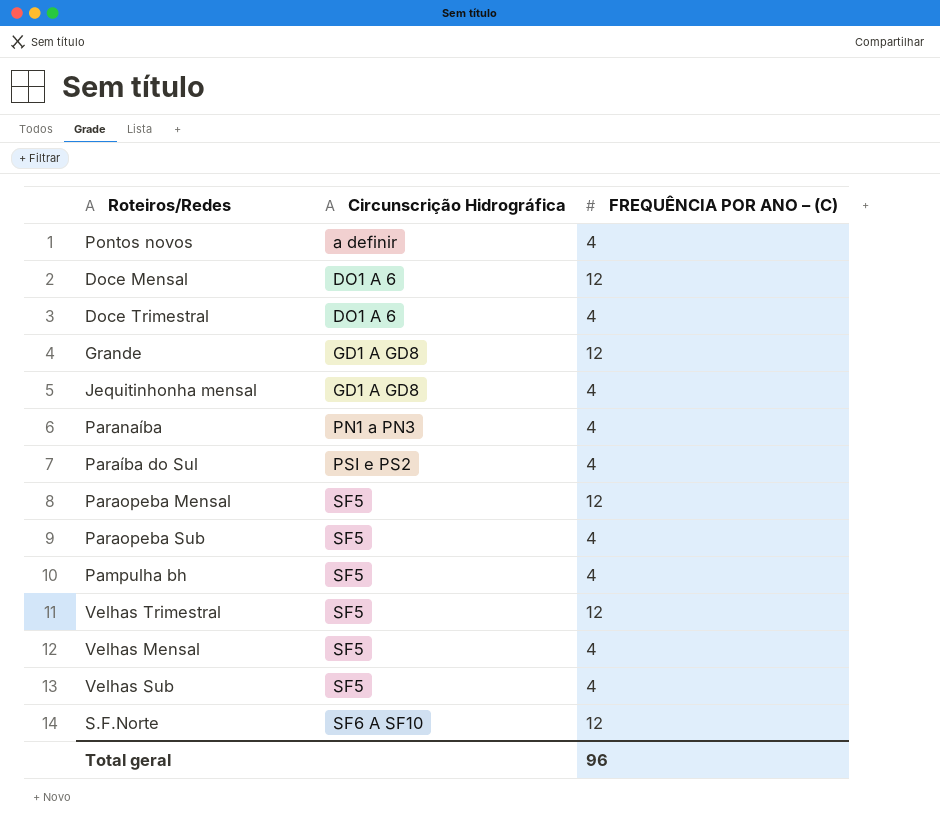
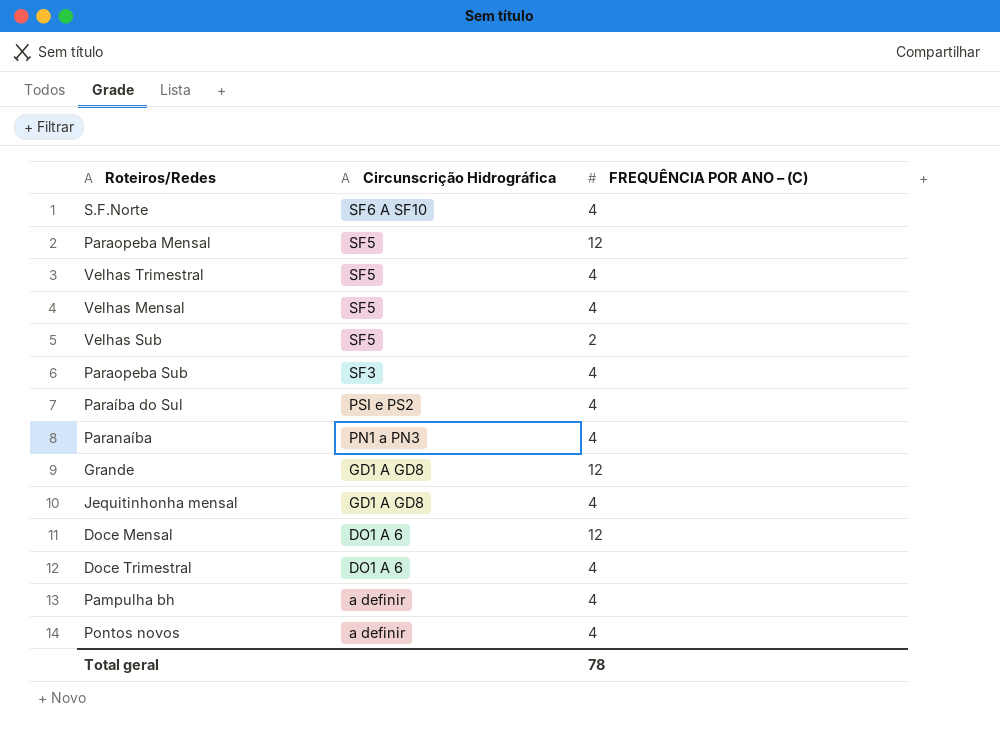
row order: Circunscrição Hidrográfica ascending -> Circunscrição Hidrográfica descending
S.F.Norte | FREQUÊNCIA POR ANO – (C): 12 -> 4
Velhas Trimestral | FREQUÊNCIA POR ANO – (C): 12 -> 4
Velhas Sub | FREQUÊNCIA POR ANO – (C): 4 -> 2
Paraopeba Sub | Circunscrição Hidrográfica: SF5 -> SF3
Pampulha bh | Circunscrição Hidrográfica: SF5 -> a definir
Total geral | FREQUÊNCIA POR ANO – (C): 96 -> 78

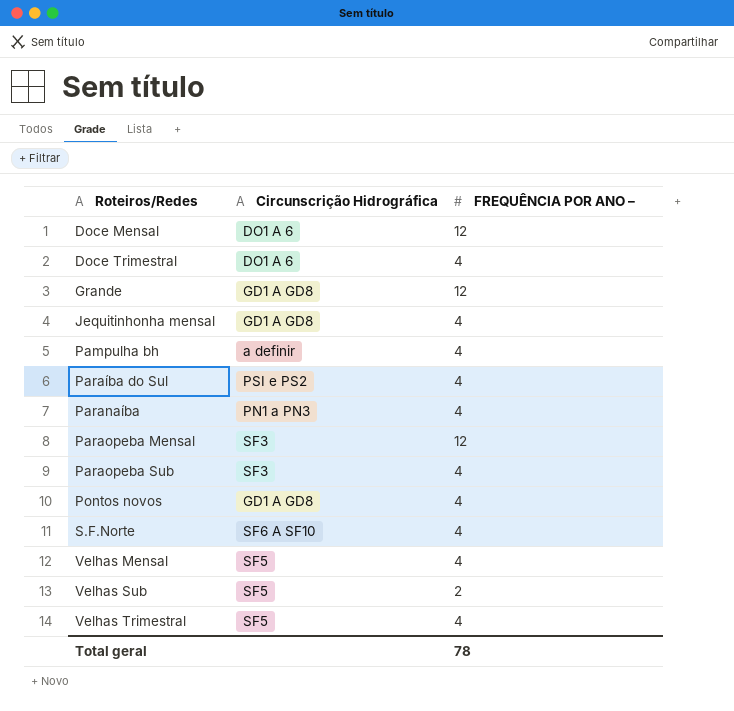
row order: Circunscrição Hidrográfica descending -> Roteiros/Redes ascending
column name: FREQUÊNCIA POR ANO – (C) -> FREQUÊNCIA POR ANO –
Paraopeba Mensal | Circunscrição Hidrográfica: SF5 -> SF3
Pontos novos | Circunscrição Hidrográfica: a definir -> GD1 A GD8

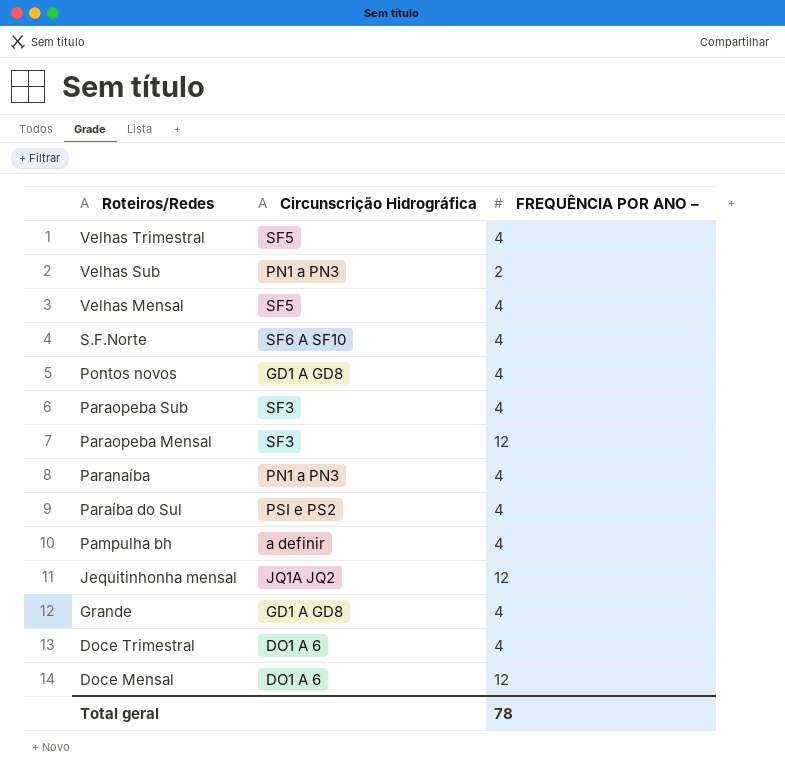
row order: Roteiros/Redes ascending -> Roteiros/Redes descending
Velhas Sub | Circunscrição Hidrográfica: SF5 -> PN1 a PN3
Jequitinhonha mensal | Circunscrição Hidrográfica: GD1 A GD8 -> JQ1A JQ2
Jequitinhonha mensal | FREQUÊNCIA POR ANO –: 4 -> 12
Grande | FREQUÊNCIA POR ANO –: 12 -> 4

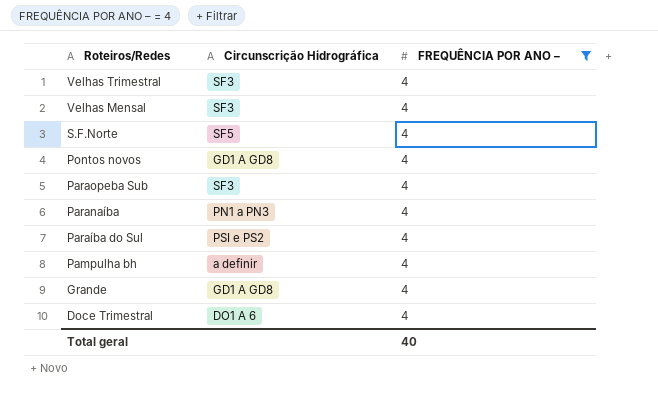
filter: none -> FREQUÊNCIA POR ANO – = 4
Velhas Trimestral | Circunscrição Hidrográfica: SF5 -> SF3
Velhas Mensal | Circunscrição Hidrográfica: SF5 -> SF3
S.F.Norte | Circunscrição Hidrográfica: SF6 A SF10 -> SF5
Total geral | FREQUÊNCIA POR ANO –: 78 -> 40

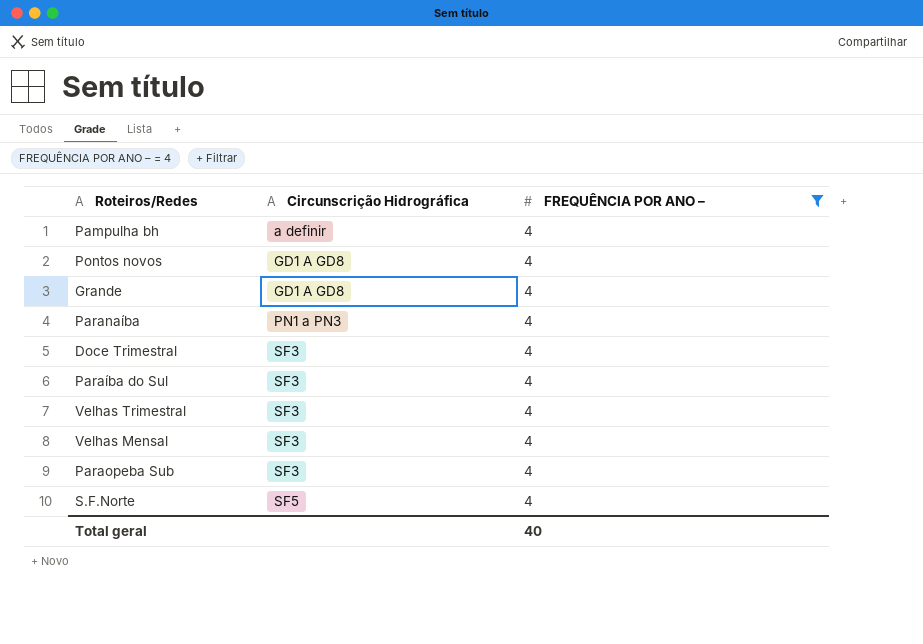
row order: Roteiros/Redes descending -> Circunscrição Hidrográfica ascending
Doce Trimestral | Circunscrição Hidrográfica: DO1 A 6 -> SF3
Paraíba do Sul | Circunscrição Hidrográfica: PSI e PS2 -> SF3

